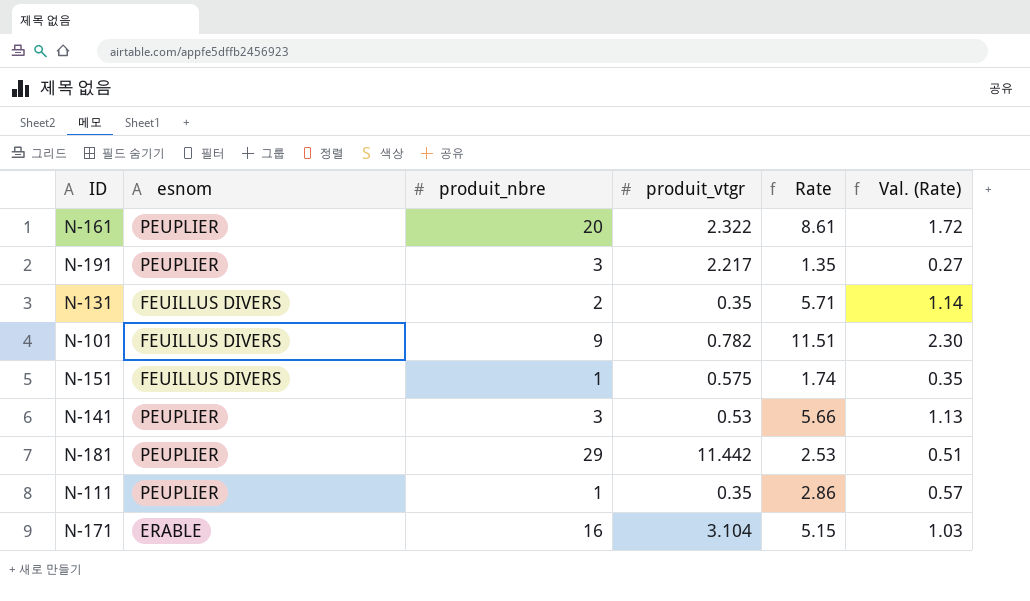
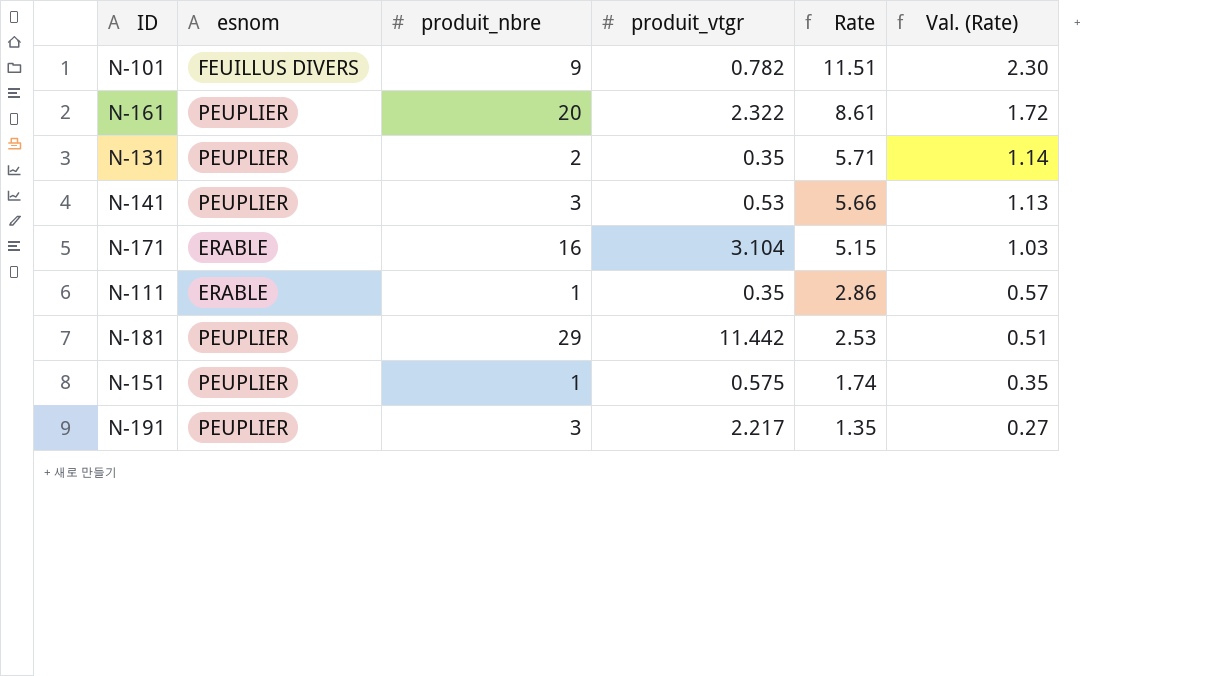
row order: none -> Rate descending
N-131 | esnom: FEUILLUS DIVERS -> PEUPLIER
N-111 | esnom: PEUPLIER -> ERABLE
N-151 | esnom: FEUILLUS DIVERS -> PEUPLIER

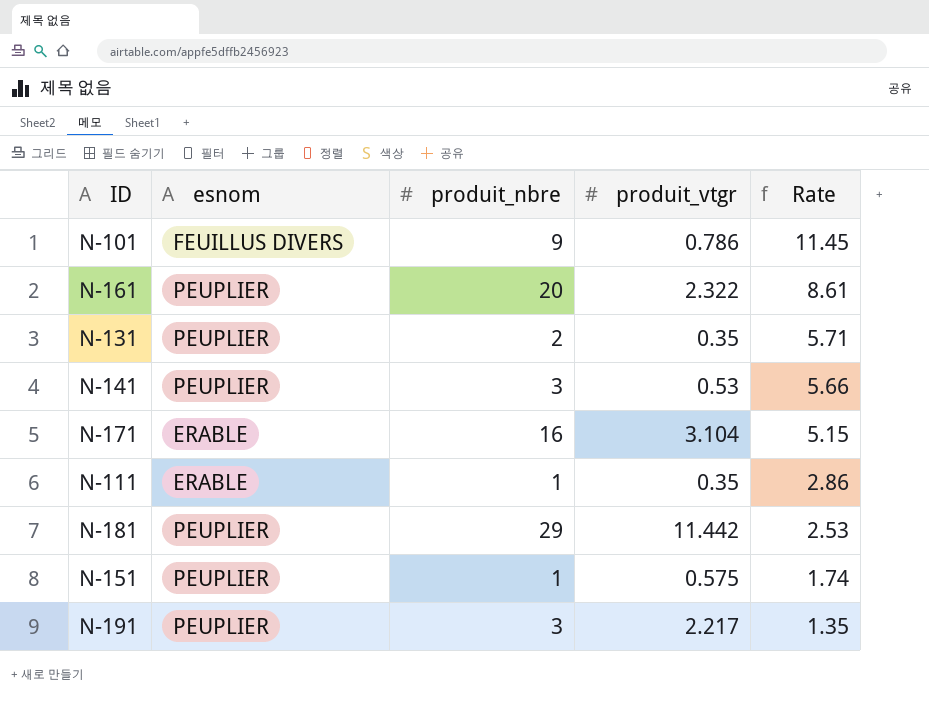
column Val. (Rate) | formula: [Rate] * 0.2 -> none
N-101 | produit_vtgr: 0.782 -> 0.786
N-101 | Rate: 11.51 -> 11.45

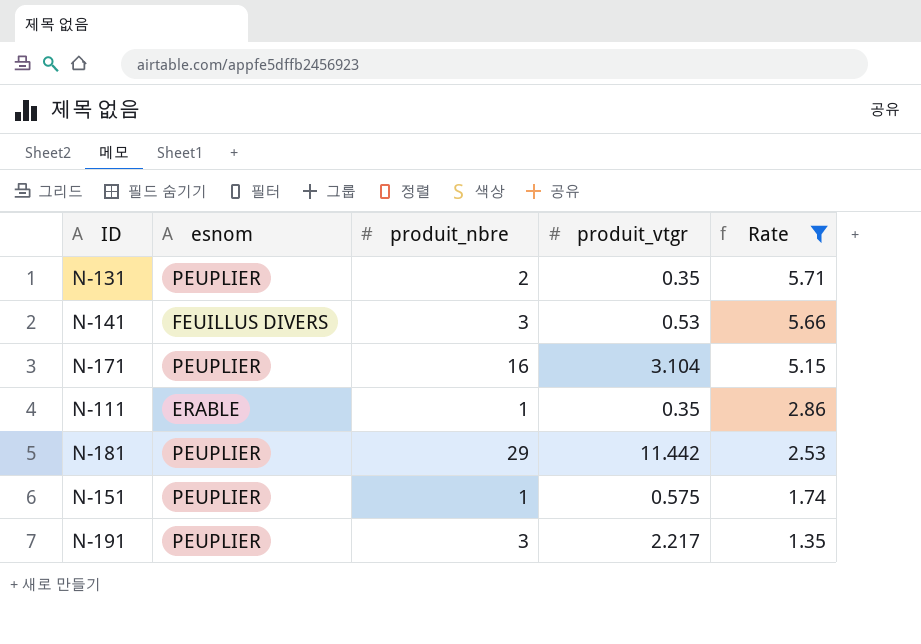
filter: none -> Rate <= 5.71
N-141 | esnom: PEUPLIER -> FEUILLUS DIVERS
N-171 | esnom: ERABLE -> PEUPLIER

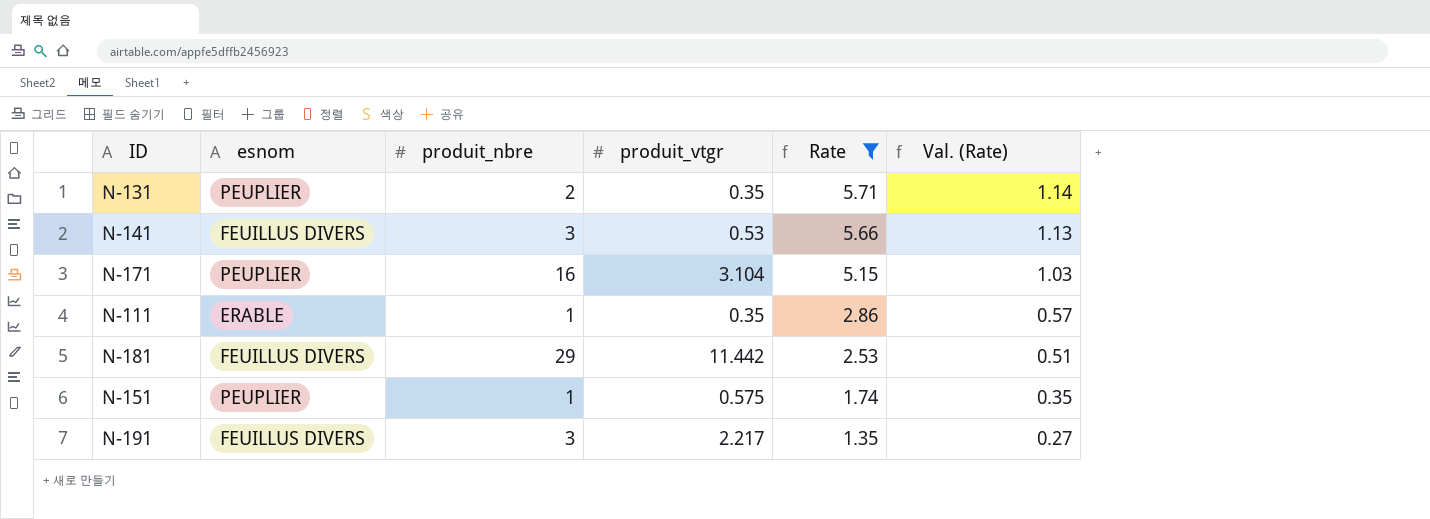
column Val. (Rate) | formula: none -> [Rate] * 0.2
N-181 | esnom: PEUPLIER -> FEUILLUS DIVERS
N-191 | esnom: PEUPLIER -> FEUILLUS DIVERS

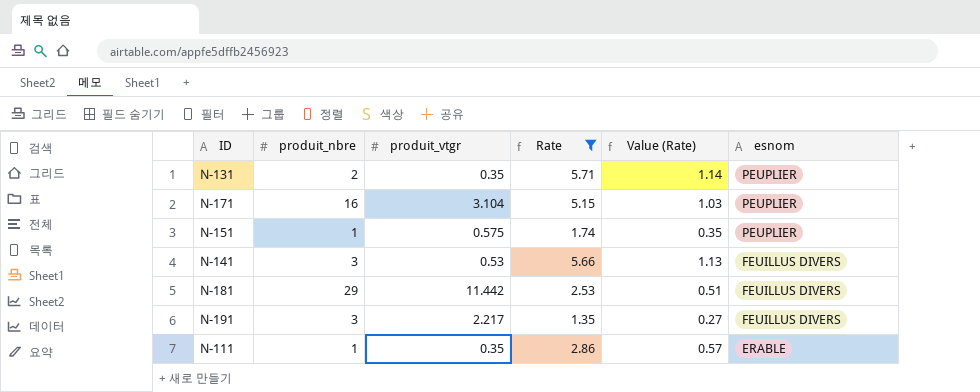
row order: Rate descending -> esnom descending
column name: Val. (Rate) -> Value (Rate)
column esnom | position: 2 -> 6

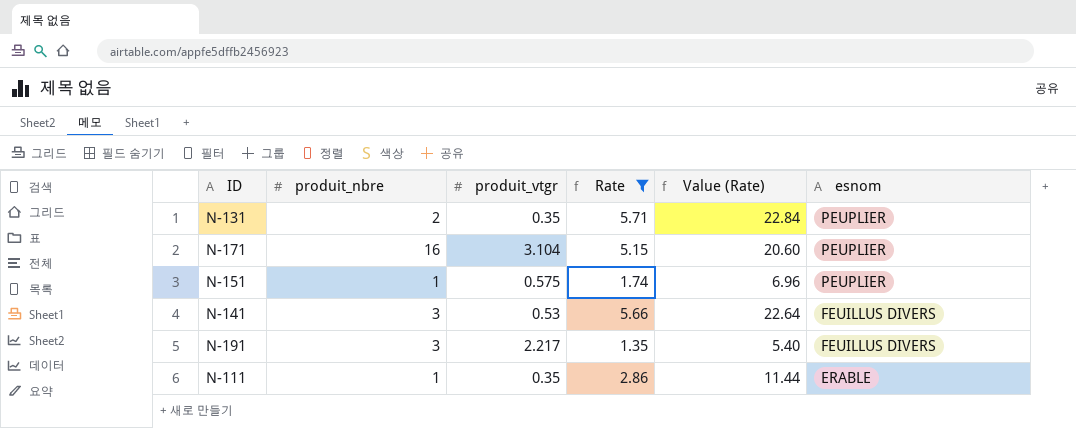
column Value (Rate) | formula: [Rate] * 0.2 -> [Rate] * 4
row N-181: 29 | 11.442 | 2.53 | 0.51 | FEUILLUS DIVERS -> none

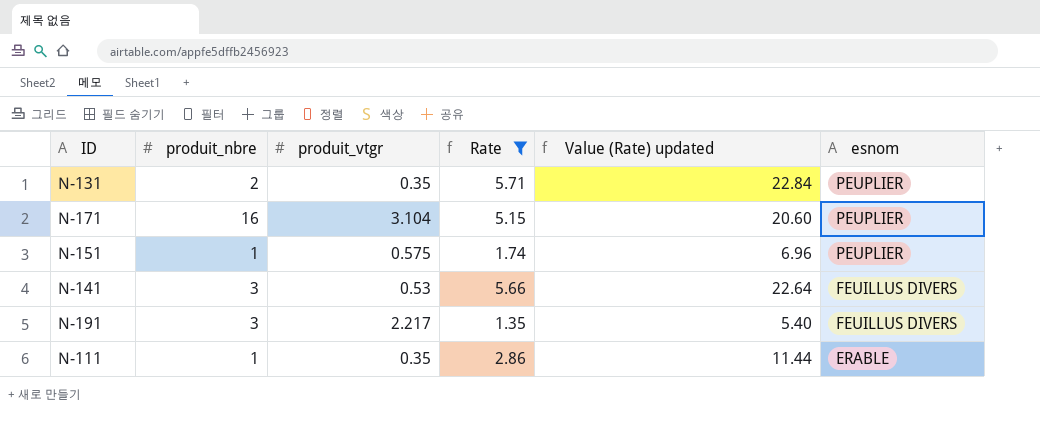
column name: Value (Rate) -> Value (Rate) updated

